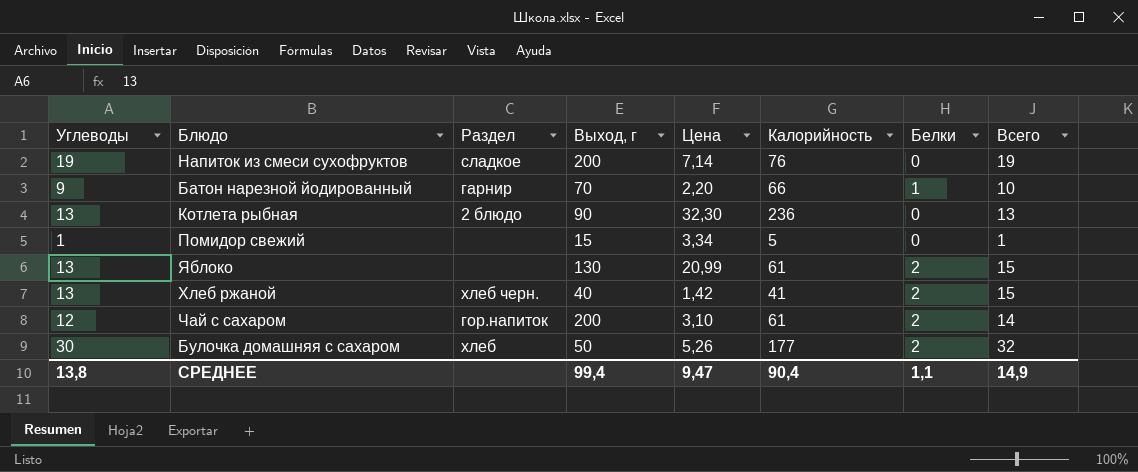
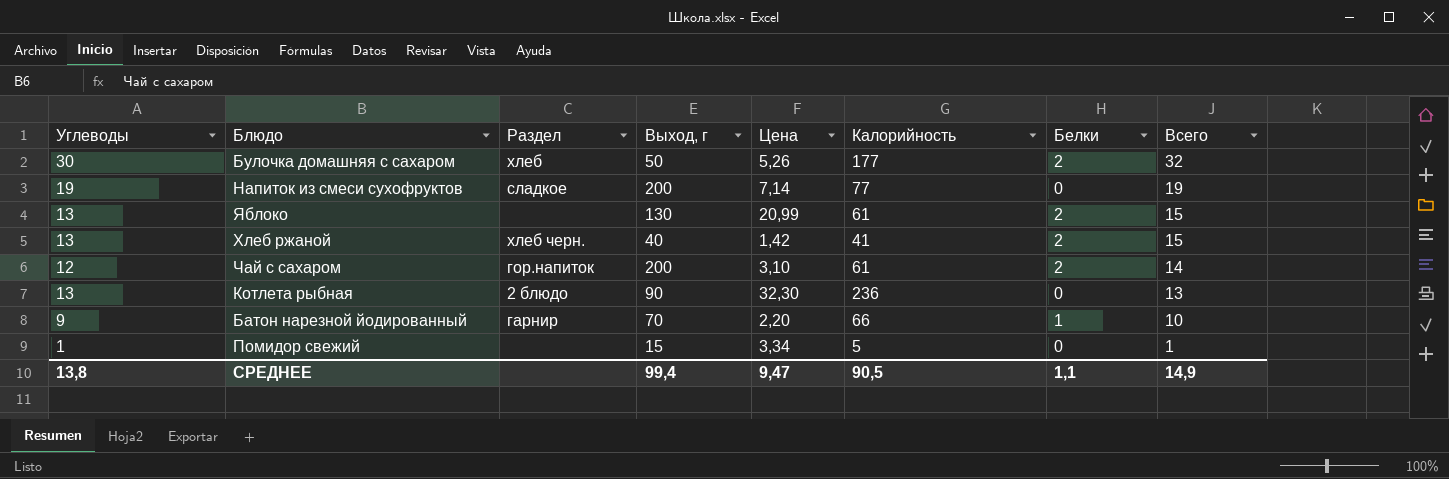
row order: none -> Всего descending
Напиток из смеси сухофруктов | Калорийность: 76 -> 77
СРЕДНЕЕ | Калорийность: 90,4 -> 90,5

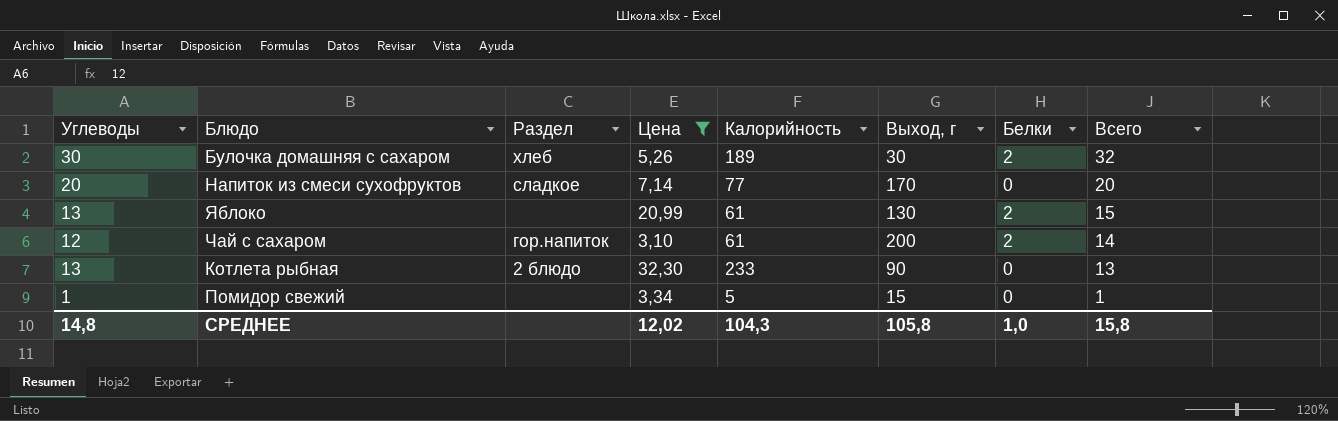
filter: none -> Цена >= 3,10
column Выход, г | position: 4 -> 6
Булочка домашняя с сахаром | Калорийность: 177 -> 189
Булочка домашняя с сахаром | Выход, г: 50 -> 30
Напиток из смеси сухофруктов | Углеводы: 19 -> 20
Напиток из смеси сухофруктов | Выход, г: 200 -> 170
Напиток из смеси сухофруктов | Всего: 19 -> 20
Котлета рыбная | Калорийность: 236 -> 233
СРЕДНЕЕ | Углеводы: 13,8 -> 14,8
СРЕДНЕЕ | Цена: 9,47 -> 12,02
СРЕДНЕЕ | Калорийность: 90,5 -> 104,3
СРЕДНЕЕ | Выход, г: 99,4 -> 105,8
СРЕДНЕЕ | Белки: 1,1 -> 1,0
СРЕДНЕЕ | Всего: 14,9 -> 15,8

